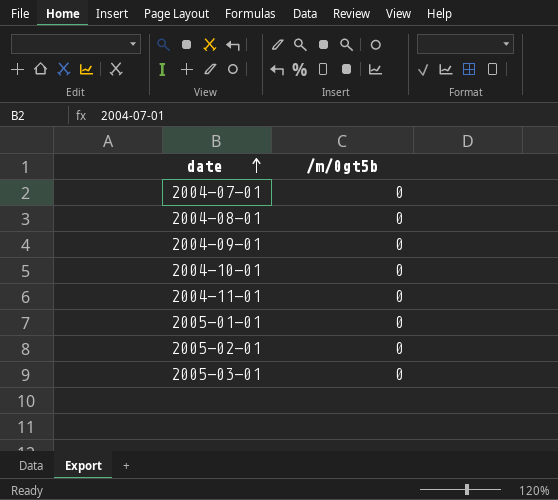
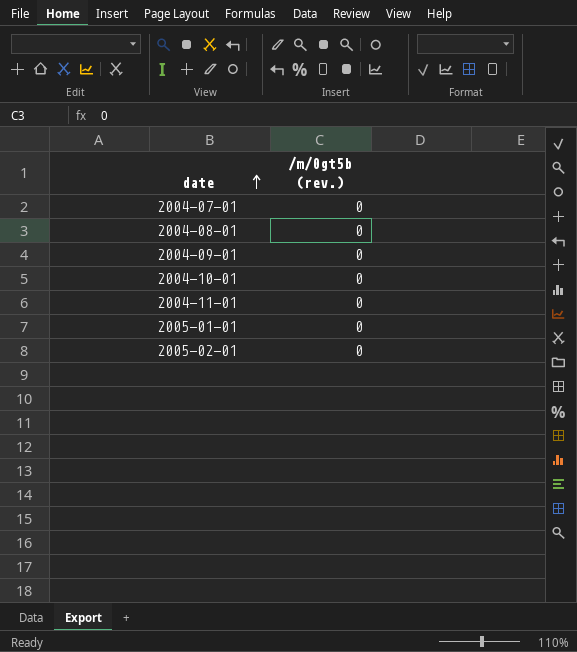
column name: /m/0gt5b -> /m/0gt5b (rev.)
row 2005-03-01: 0 -> none

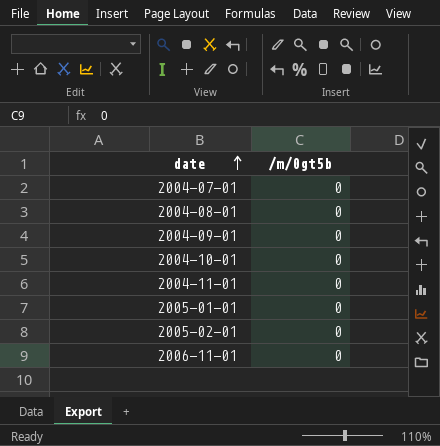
column name: /m/0gt5b (rev.) -> /m/0gt5b
row 2006-11-01: none -> 0

